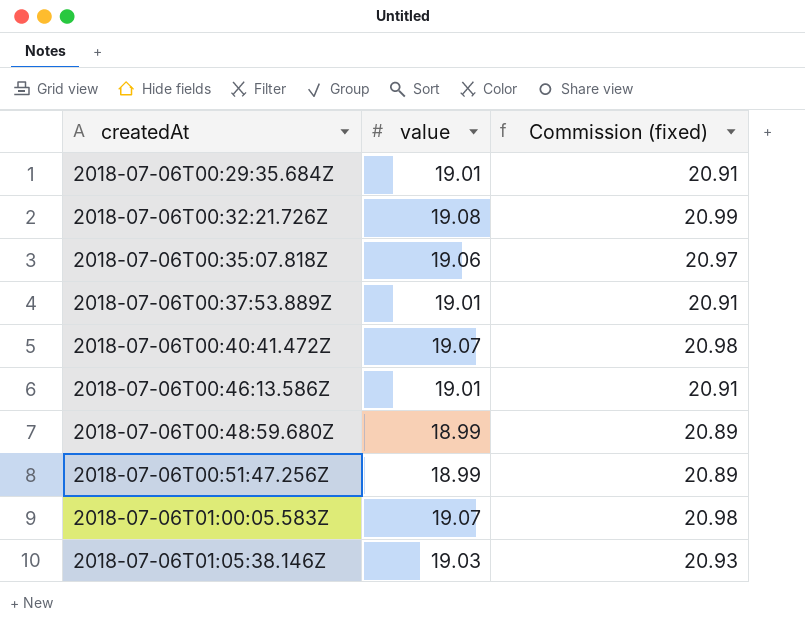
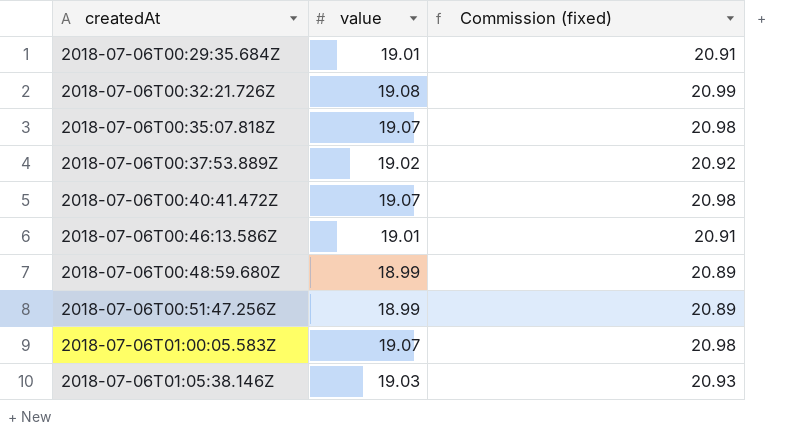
2018-07-06T00:35:07.818Z | value: 19.06 -> 19.07
2018-07-06T00:35:07.818Z | Commission (fixed): 20.97 -> 20.98
2018-07-06T00:37:53.889Z | value: 19.01 -> 19.02
2018-07-06T00:37:53.889Z | Commission (fixed): 20.91 -> 20.92

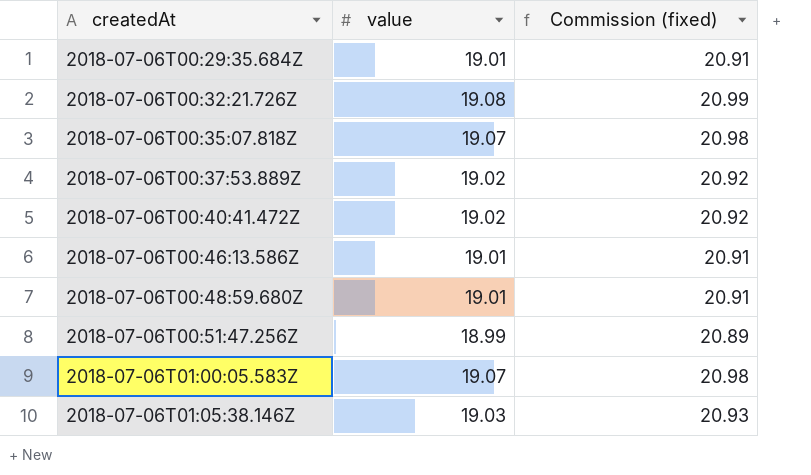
2018-07-06T00:40:41.472Z | value: 19.07 -> 19.02
2018-07-06T00:40:41.472Z | Commission (fixed): 20.98 -> 20.92
2018-07-06T00:48:59.680Z | value: 18.99 -> 19.01
2018-07-06T00:48:59.680Z | Commission (fixed): 20.89 -> 20.91

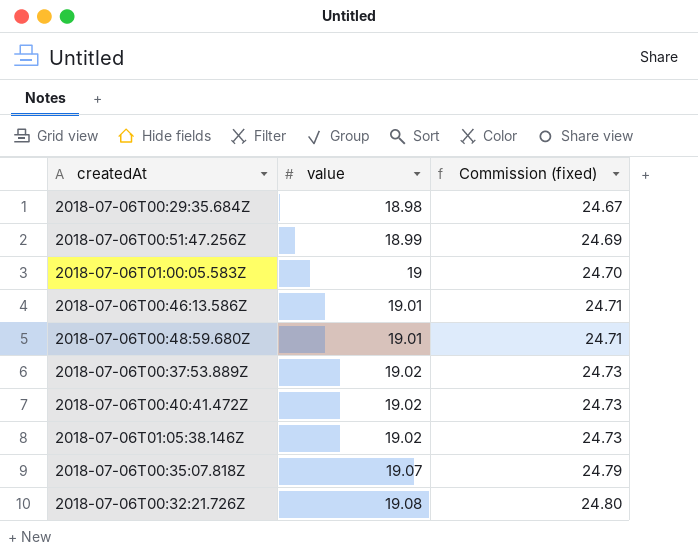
row order: createdAt ascending -> value ascending
column Commission (fixed) | formula: [value] * 1.1 -> [value] * 1.3
2018-07-06T00:29:35.684Z | value: 19.01 -> 18.98
2018-07-06T01:00:05.583Z | value: 19.07 -> 19
2018-07-06T01:05:38.146Z | value: 19.03 -> 19.02

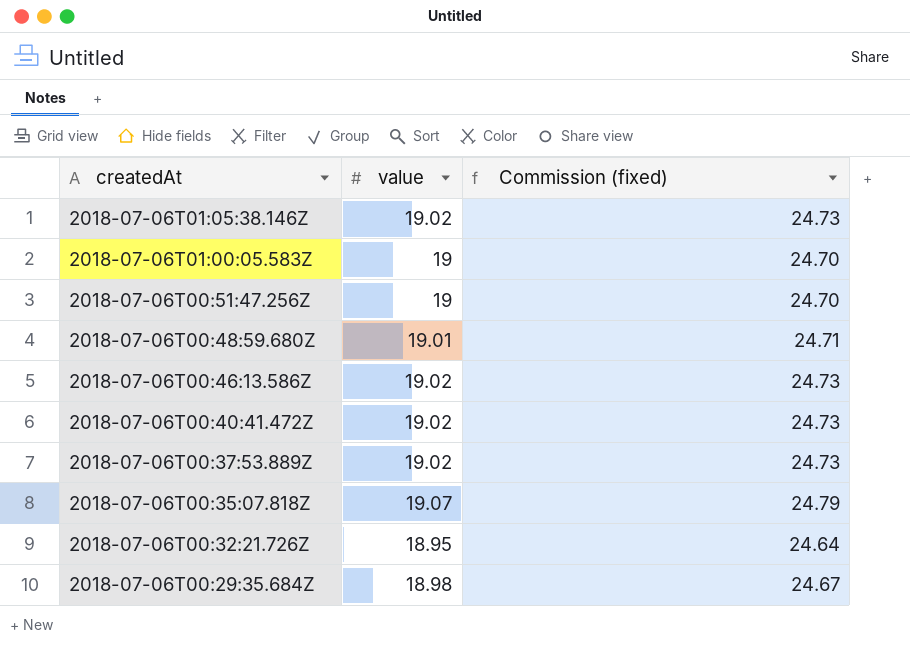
row order: value ascending -> createdAt descending
2018-07-06T00:51:47.256Z | value: 18.99 -> 19
2018-07-06T00:51:47.256Z | Commission (fixed): 24.69 -> 24.70
2018-07-06T00:46:13.586Z | value: 19.01 -> 19.02
2018-07-06T00:46:13.586Z | Commission (fixed): 24.71 -> 24.73
2018-07-06T00:32:21.726Z | value: 19.08 -> 18.95
2018-07-06T00:32:21.726Z | Commission (fixed): 24.80 -> 24.64

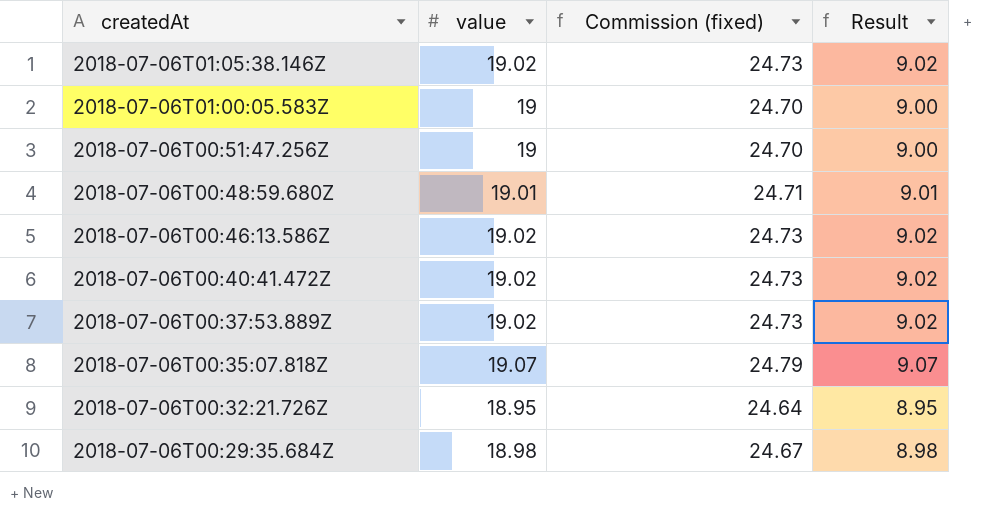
column Result | formula: none -> [value] - 10

